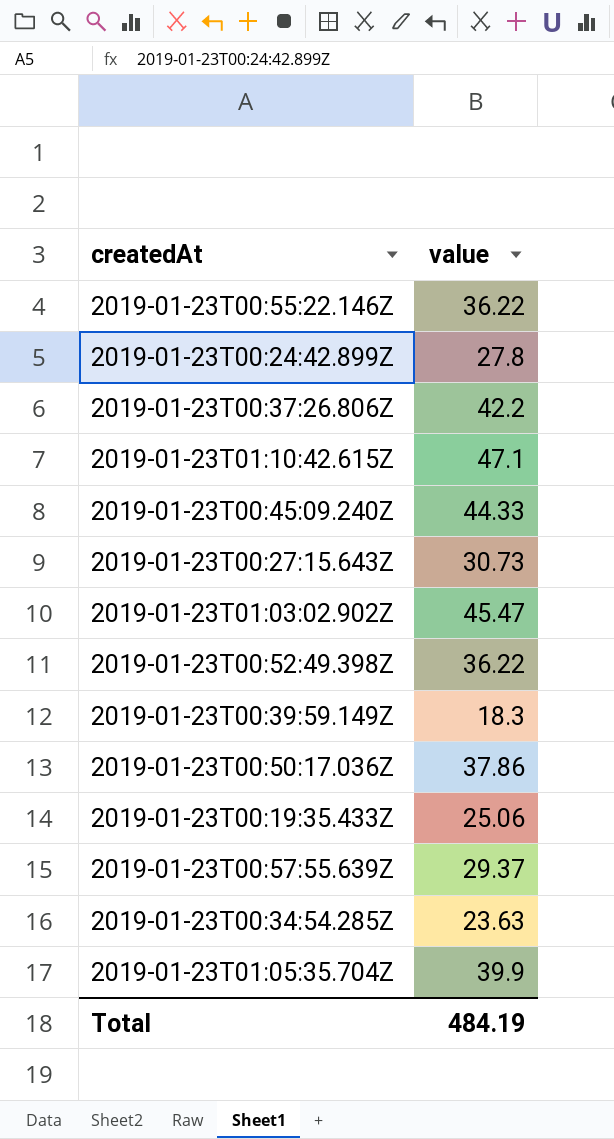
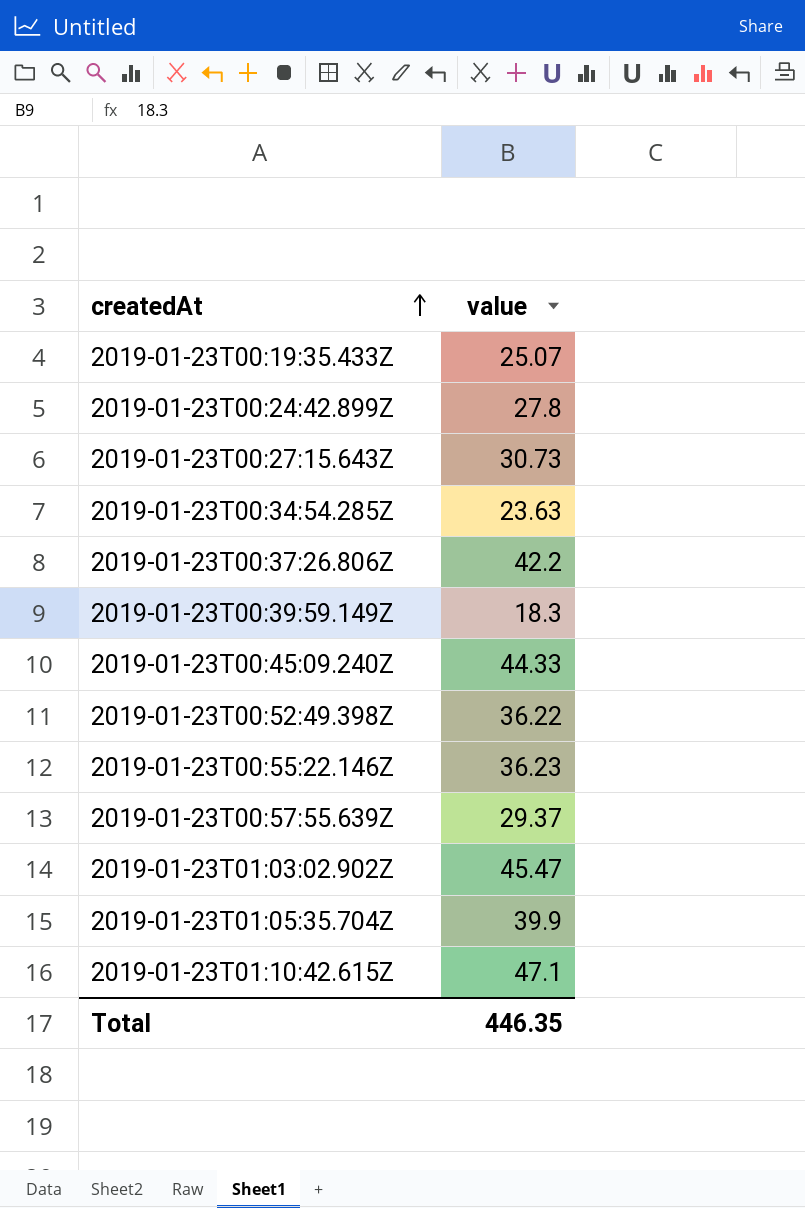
row order: none -> createdAt ascending
row 2019-01-23T00:50:17.036Z: 37.86 -> none
2019-01-23T00:19:35.433Z | value: 25.06 -> 25.07
2019-01-23T00:55:22.146Z | value: 36.22 -> 36.23
Total | value: 484.19 -> 446.35

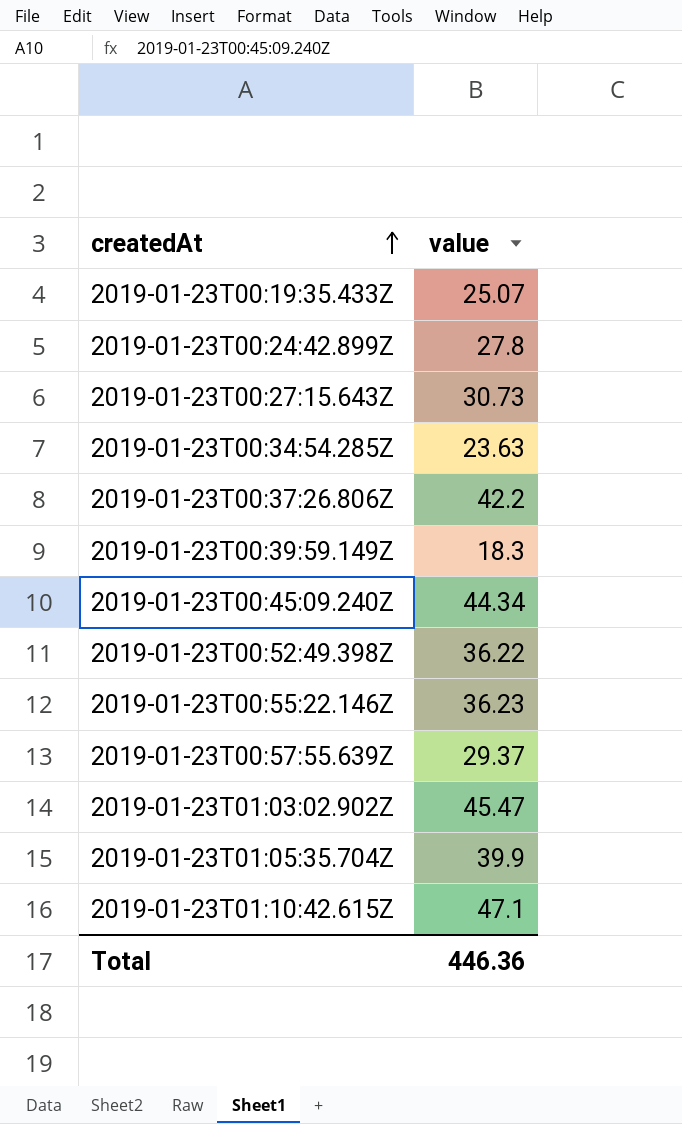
2019-01-23T00:45:09.240Z | value: 44.33 -> 44.34
Total | value: 446.35 -> 446.36

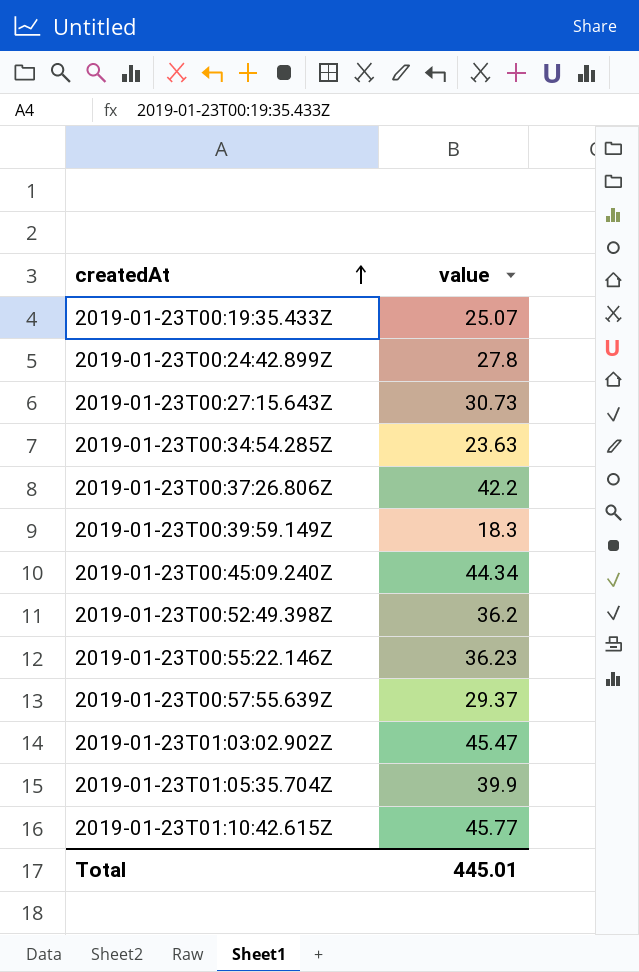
2019-01-23T00:52:49.398Z | value: 36.22 -> 36.2
2019-01-23T01:10:42.615Z | value: 47.1 -> 45.77
Total | value: 446.36 -> 445.01

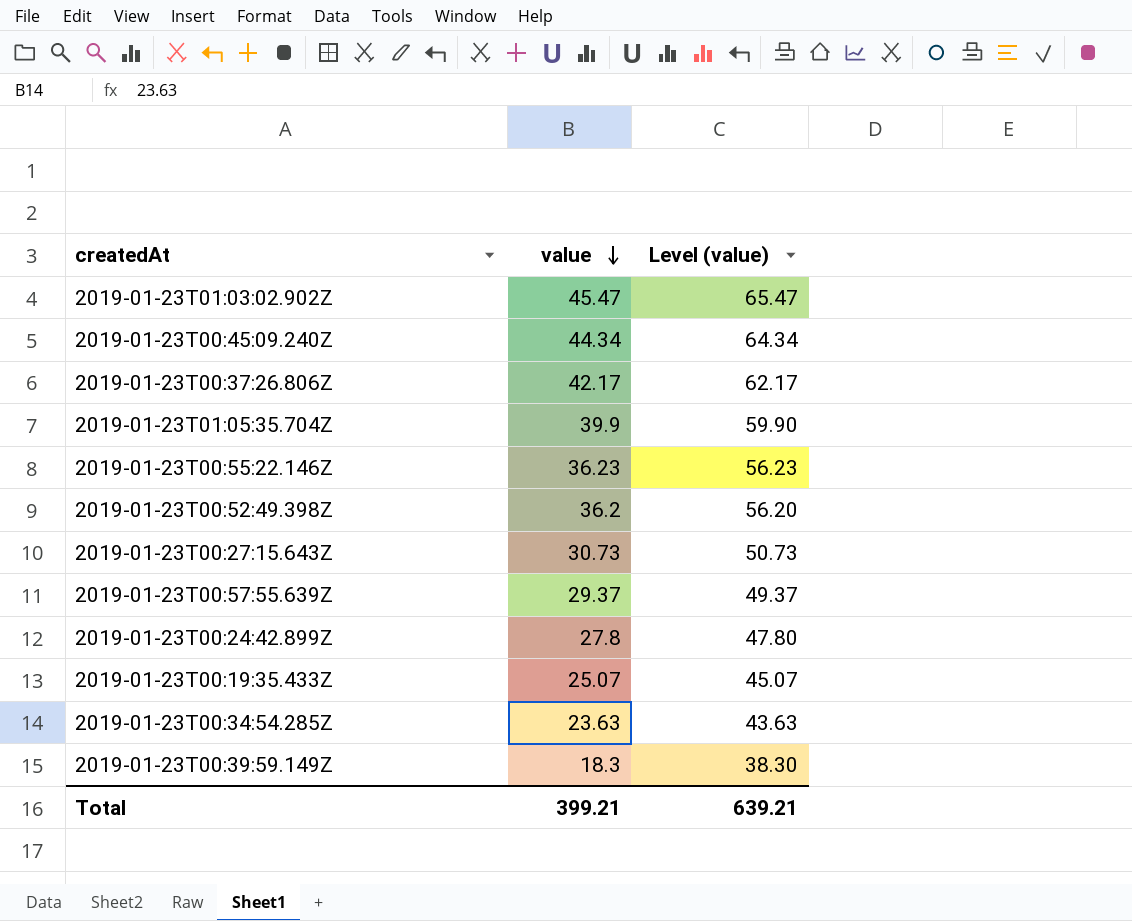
row order: createdAt ascending -> value descending
column Level (value) | formula: none -> [value] + 20
row 2019-01-23T01:10:42.615Z: 45.77 -> none
2019-01-23T00:37:26.806Z | value: 42.2 -> 42.17
Total | value: 445.01 -> 399.21

